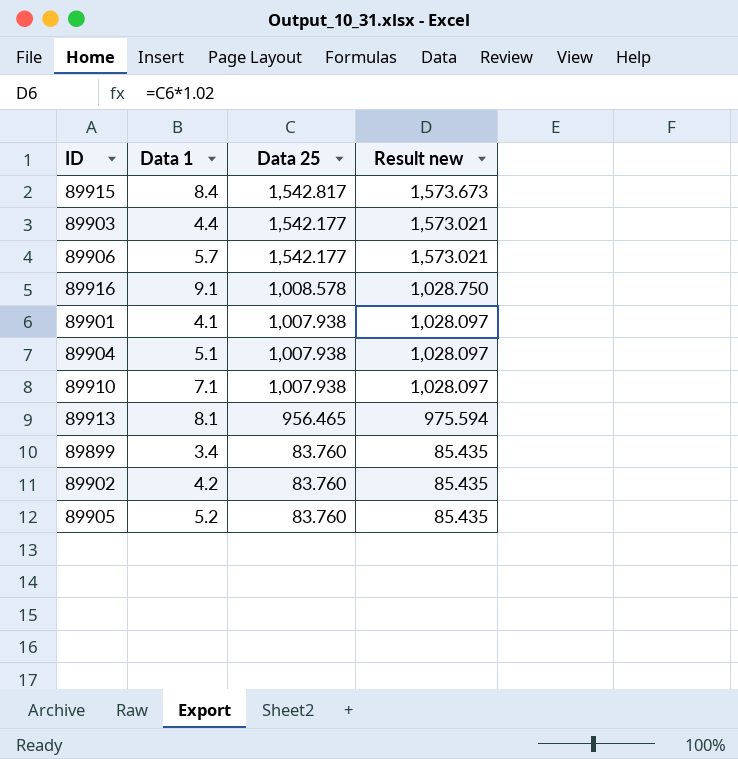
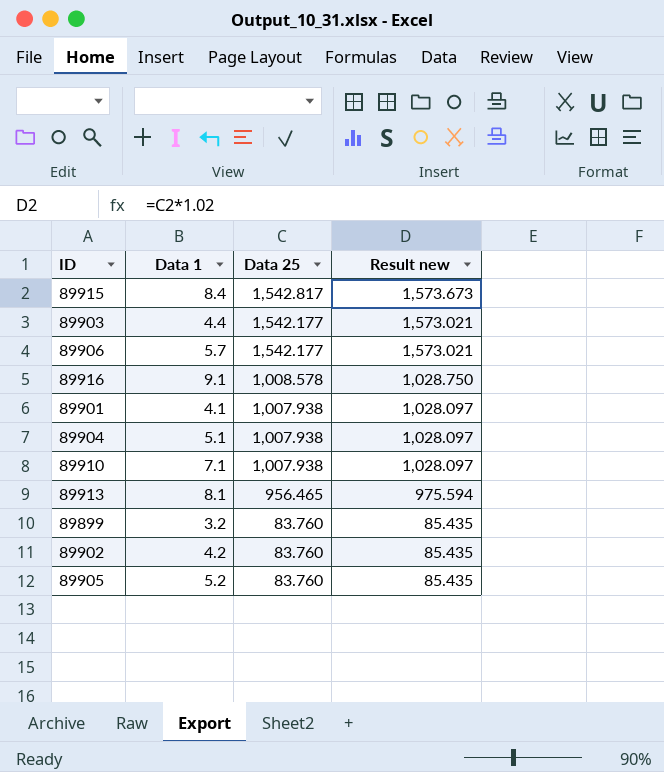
89899 | Data 1: 3.4 -> 3.2

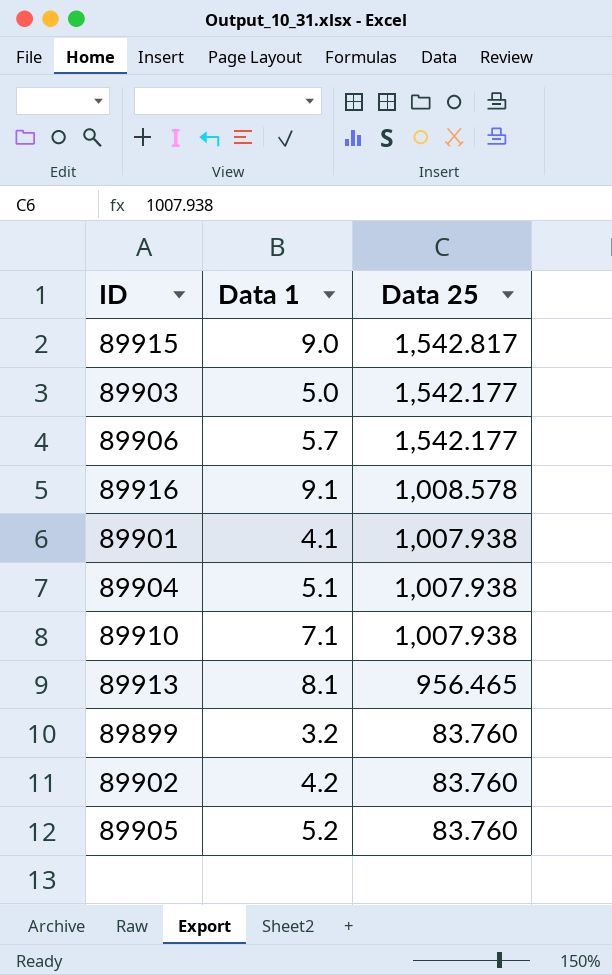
column Result new | formula: [Data 25] * 1.02 -> none
89915 | Data 1: 8.4 -> 9.0
89903 | Data 1: 4.4 -> 5.0

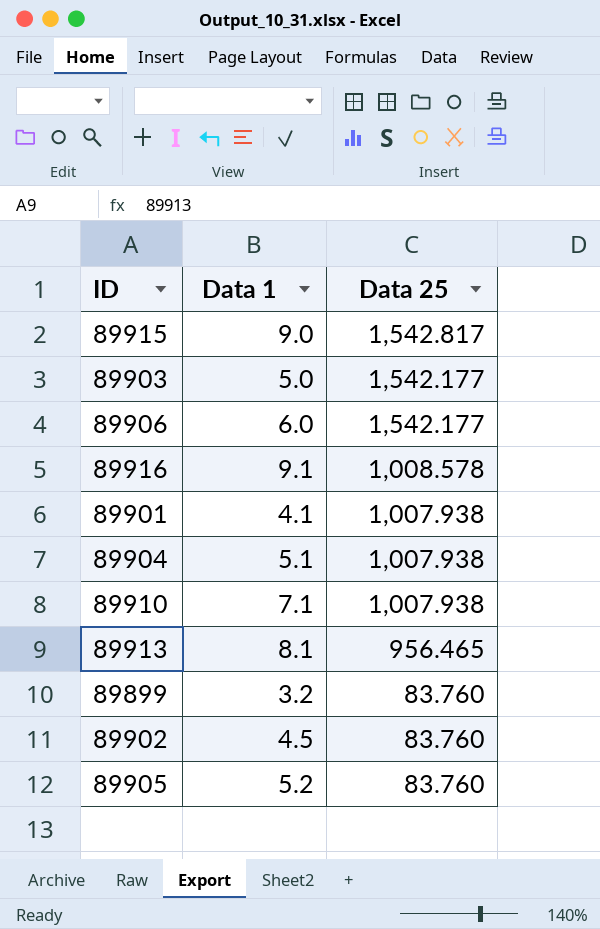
89906 | Data 1: 5.7 -> 6.0
89902 | Data 1: 4.2 -> 4.5

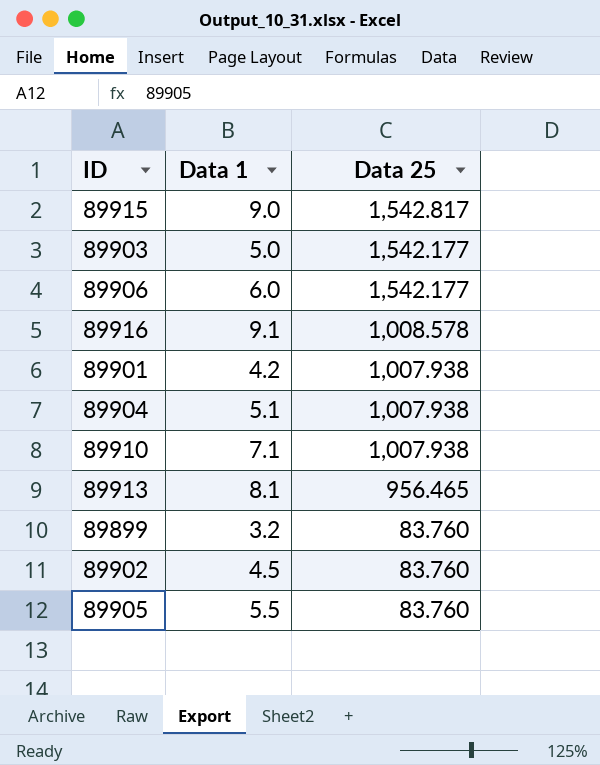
89901 | Data 1: 4.1 -> 4.2
89905 | Data 1: 5.2 -> 5.5

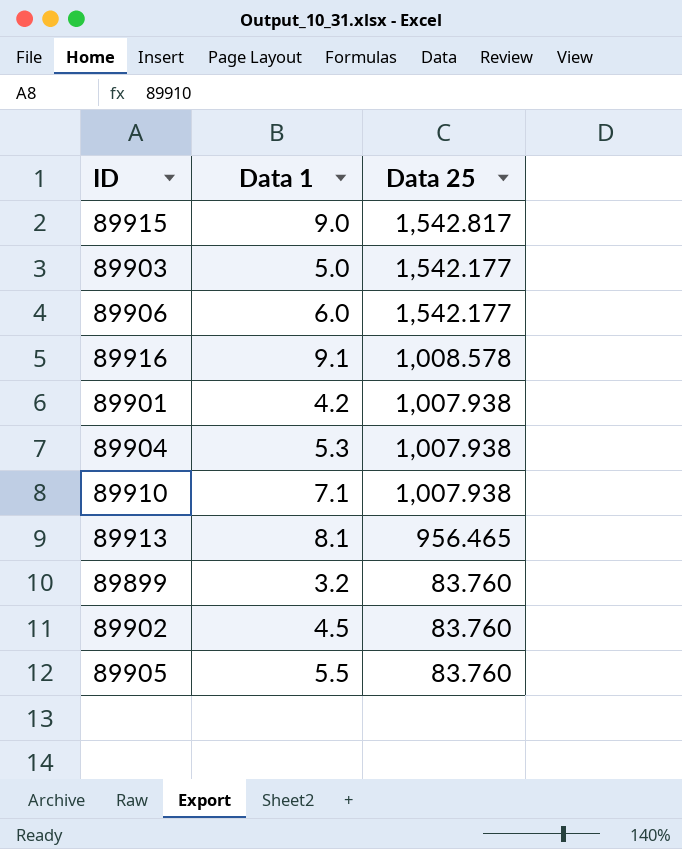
89904 | Data 1: 5.1 -> 5.3

